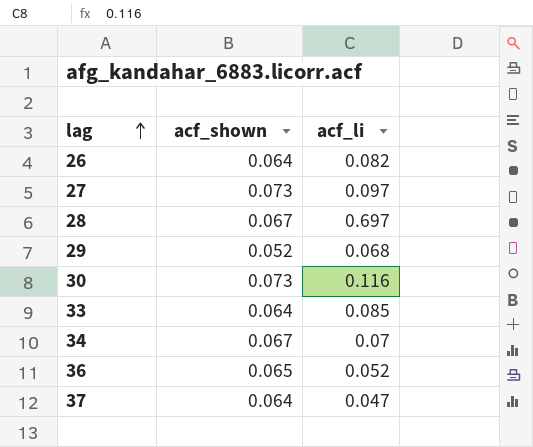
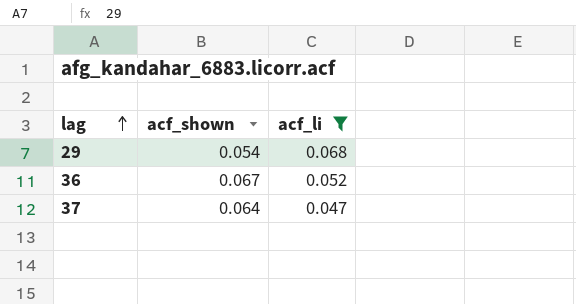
filter: none -> acf_li <= 0.068
29 | acf_shown: 0.052 -> 0.054
36 | acf_shown: 0.065 -> 0.067

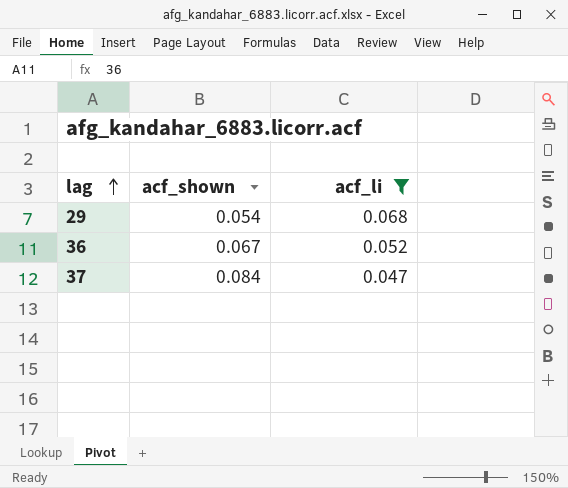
37 | acf_shown: 0.064 -> 0.084

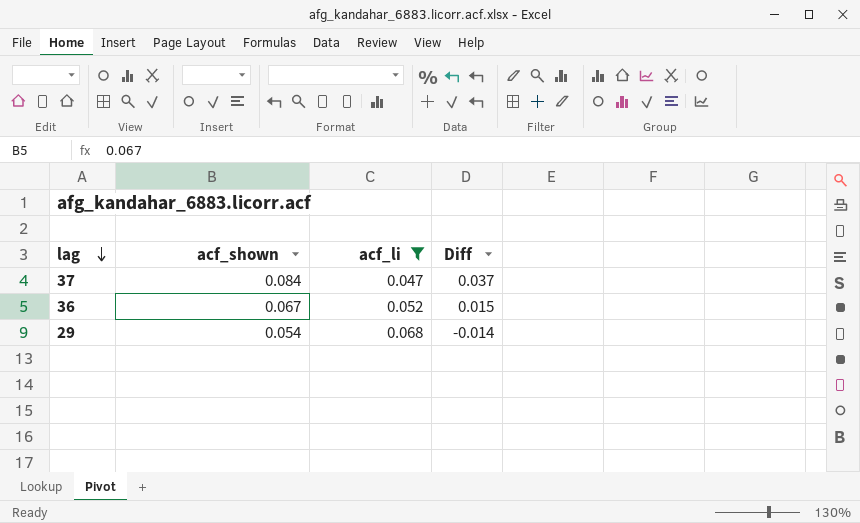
row order: lag ascending -> lag descending
column Diff | formula: none -> [acf_shown] - [acf_li]

